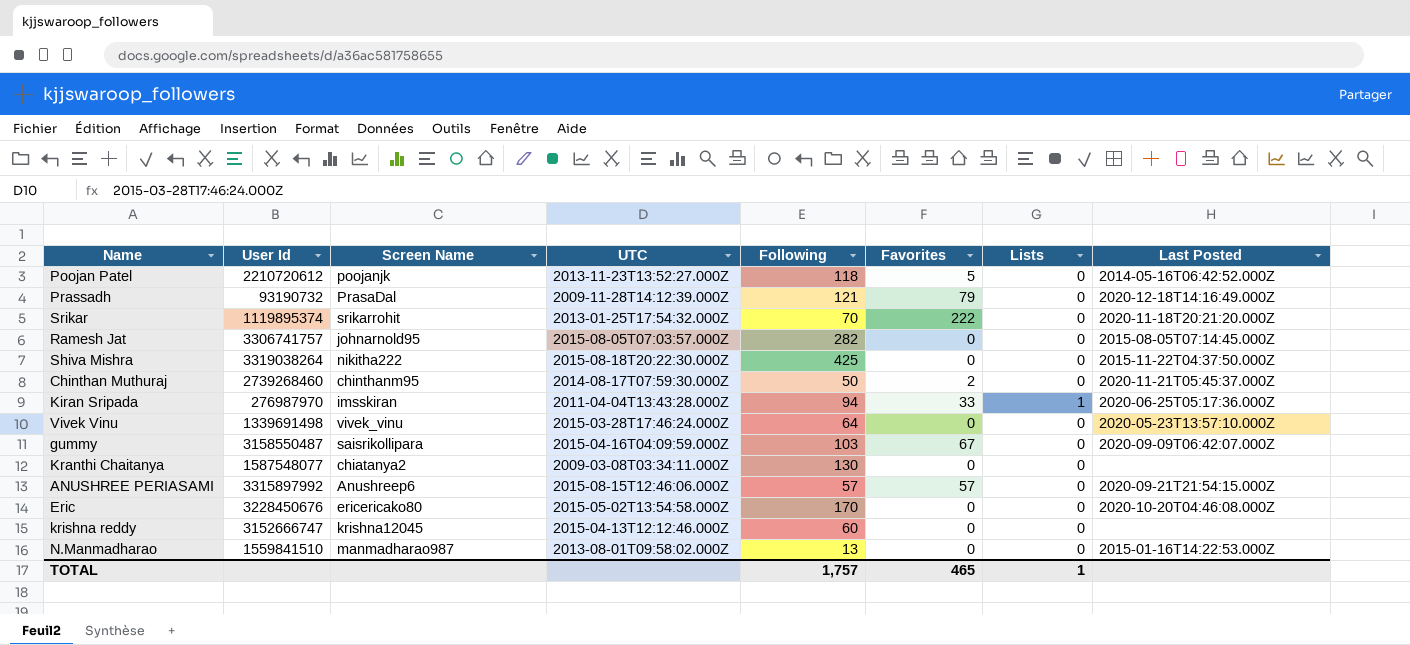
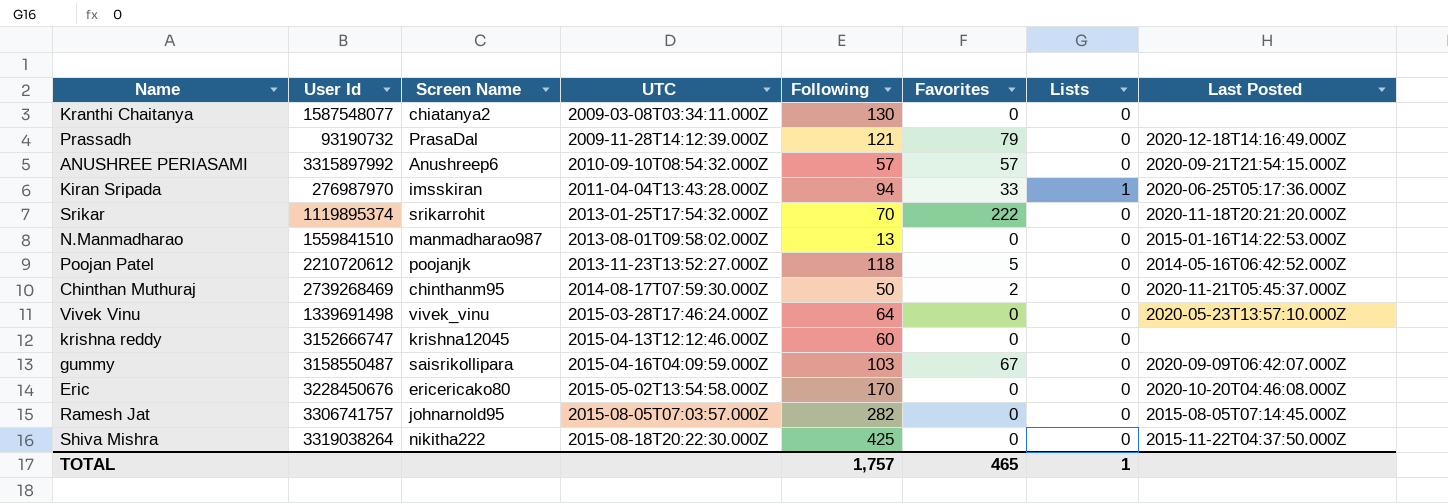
row order: none -> UTC ascending
ANUSHREE PERIASAMI | UTC: 2015-08-15T12:46:06.000Z -> 2010-09-10T08:54:32.000Z
Chinthan Muthuraj | User Id: 2739268460 -> 2739268469

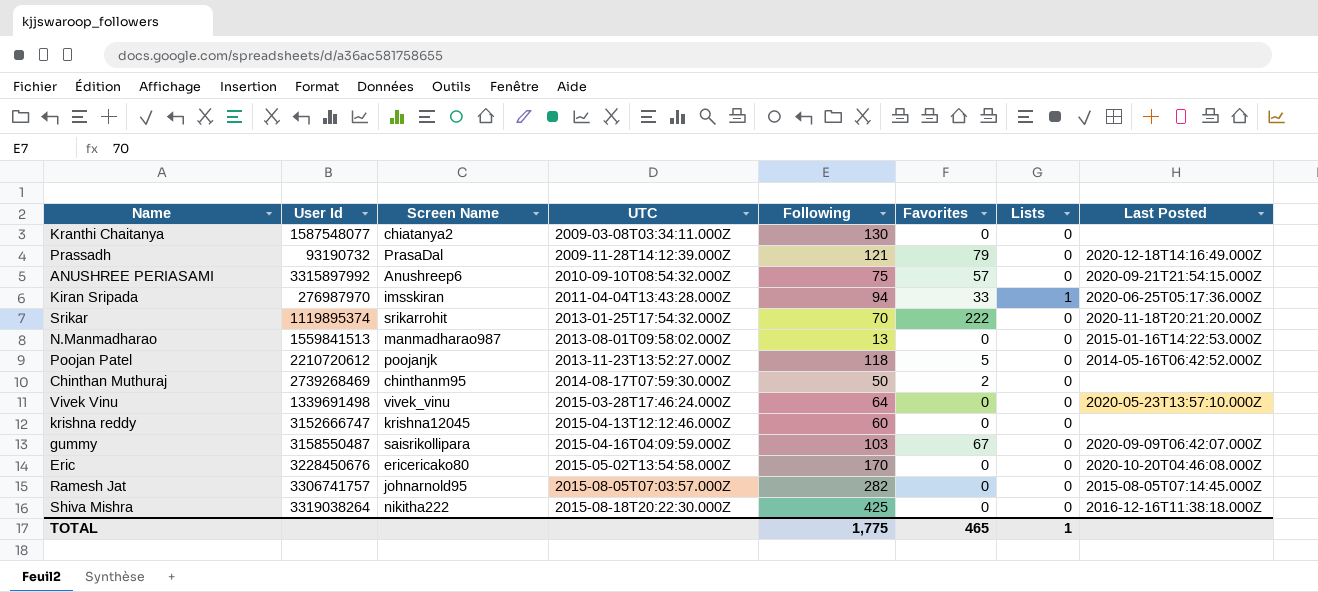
ANUSHREE PERIASAMI | Following: 57 -> 75
N.Manmadharao | User Id: 1559841510 -> 1559841513
Chinthan Muthuraj | Last Posted: 2020-11-21T05:45:37.000Z -> none
Shiva Mishra | Last Posted: 2015-11-22T04:37:50.000Z -> 2016-12-16T11:38:18.000Z
TOTAL | Following: 1,757 -> 1,775

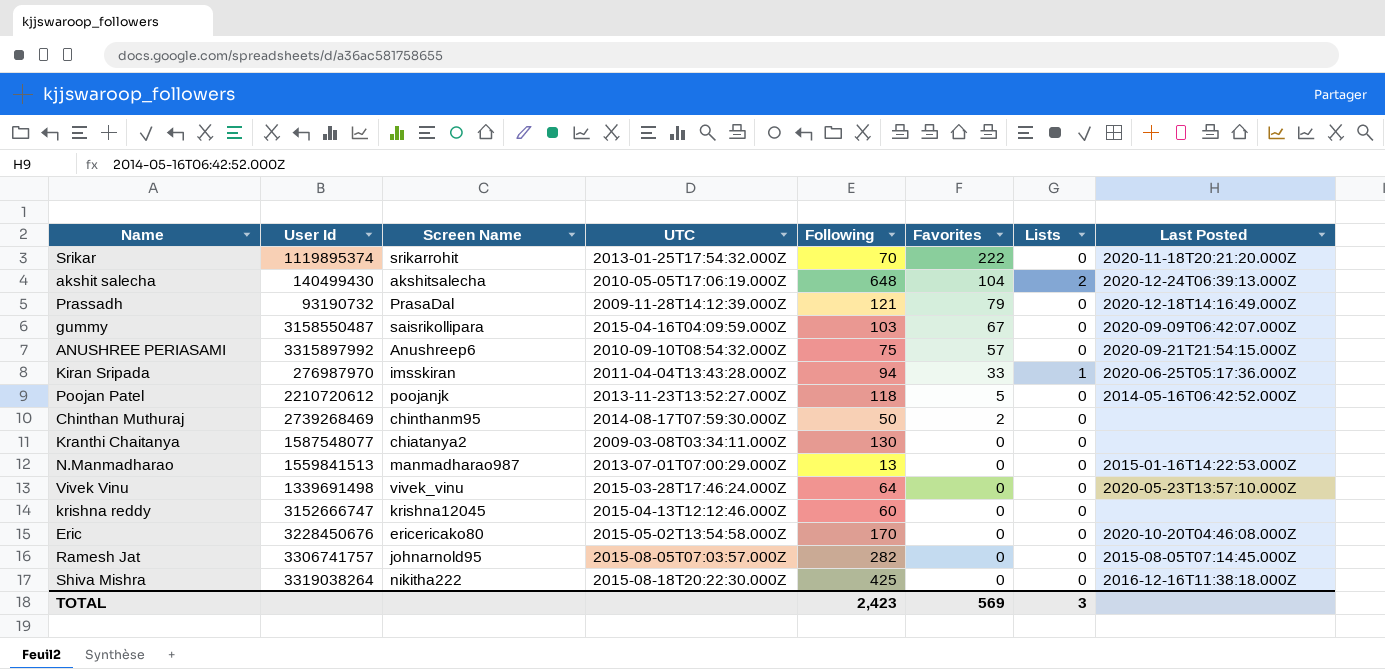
row order: UTC ascending -> Favorites descending
row akshit salecha: none -> 140499430 | akshitsalecha | 2010-05-05T17:06:19.000Z | 648 | 104 | 2 | 2020-12-24T06:39:13.000Z
N.Manmadharao | UTC: 2013-08-01T09:58:02.000Z -> 2013-07-01T07:00:29.000Z
TOTAL | Following: 1,775 -> 2,423
TOTAL | Favorites: 465 -> 569
TOTAL | Lists: 1 -> 3

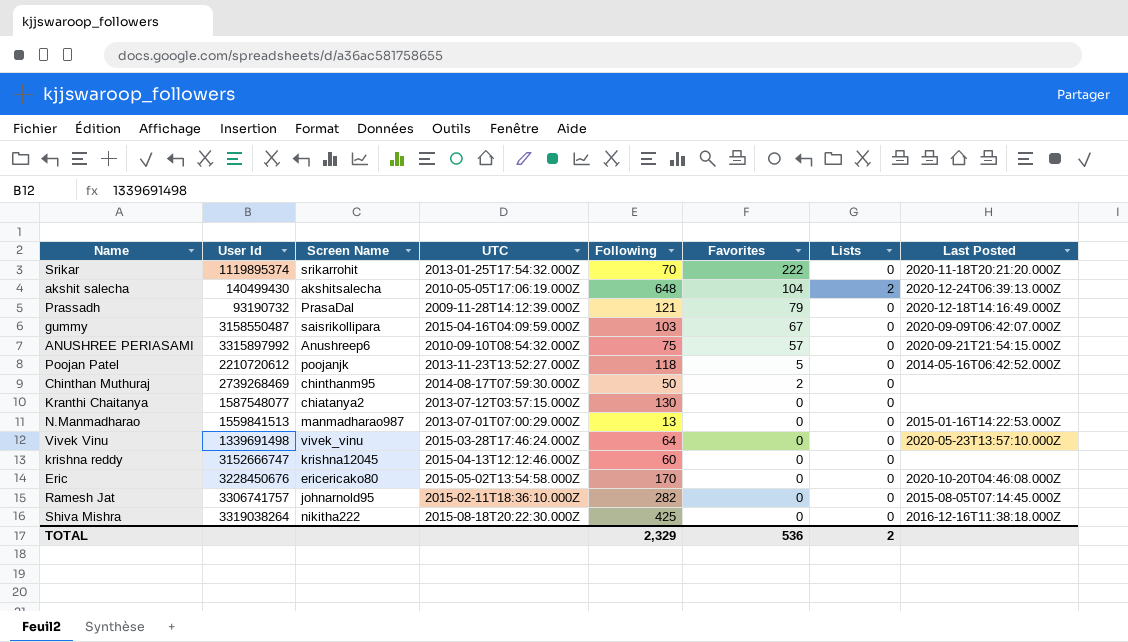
row Kiran Sripada: 276987970 | imsskiran | 2011-04-04T13:43:28.000Z | 94 | 33 | 1 | 2020-06-25T05:17:36.000Z -> none
Kranthi Chaitanya | UTC: 2009-03-08T03:34:11.000Z -> 2013-07-12T03:57:15.000Z
Ramesh Jat | UTC: 2015-08-05T07:03:57.000Z -> 2015-02-11T18:36:10.000Z
TOTAL | Following: 2,423 -> 2,329
TOTAL | Favorites: 569 -> 536
TOTAL | Lists: 3 -> 2

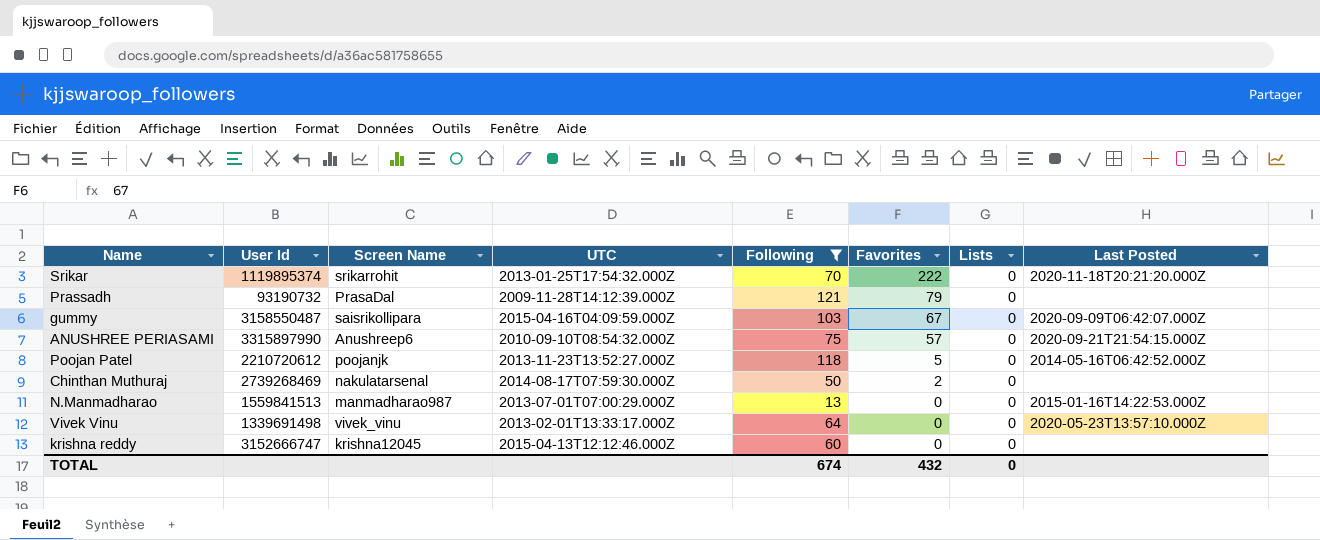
filter: none -> Following <= 121
Prassadh | Last Posted: 2020-12-18T14:16:49.000Z -> none
ANUSHREE PERIASAMI | User Id: 3315897992 -> 3315897990
Chinthan Muthuraj | Screen Name: chinthanm95 -> nakulatarsenal
Vivek Vinu | UTC: 2015-03-28T17:46:24.000Z -> 2013-02-01T13:33:17.000Z
TOTAL | Following: 2,329 -> 674
TOTAL | Favorites: 536 -> 432
TOTAL | Lists: 2 -> 0

